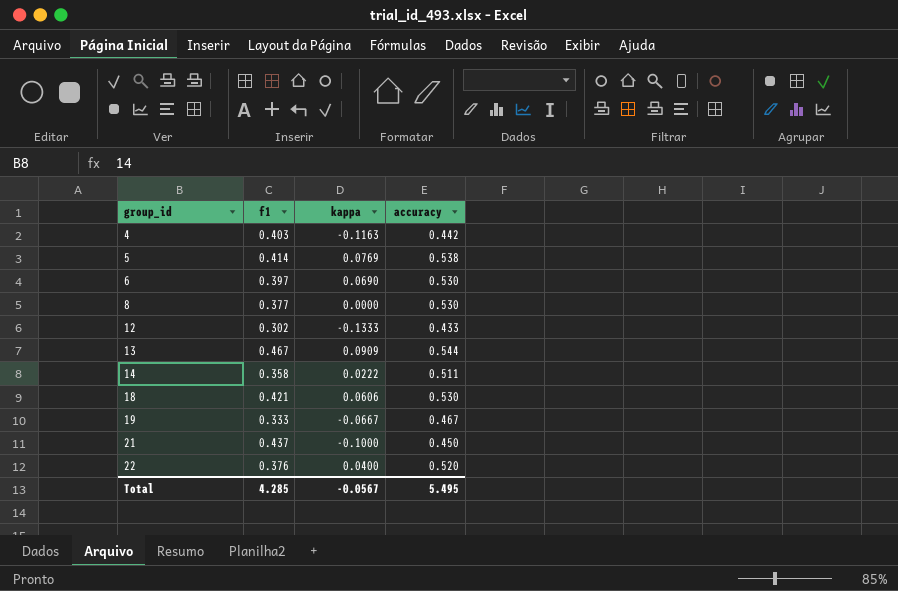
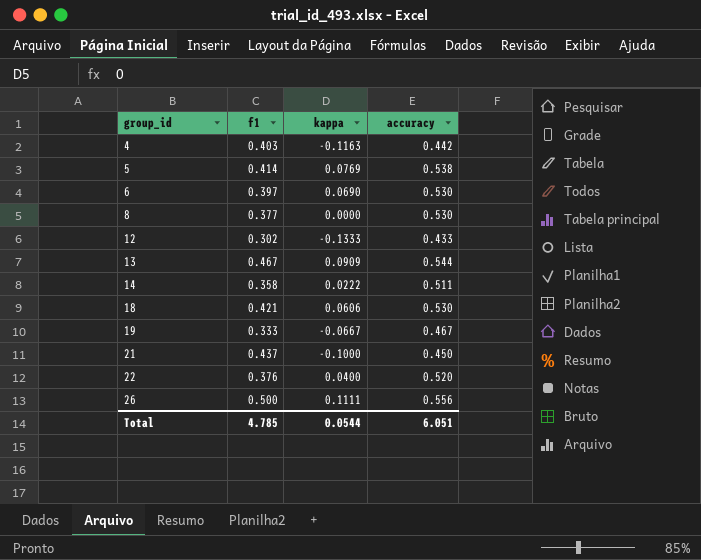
row 26: none -> 0.500 | 0.1111 | 0.556
Total | f1: 4.285 -> 4.785
Total | kappa: -0.0567 -> 0.0544
Total | accuracy: 5.495 -> 6.051

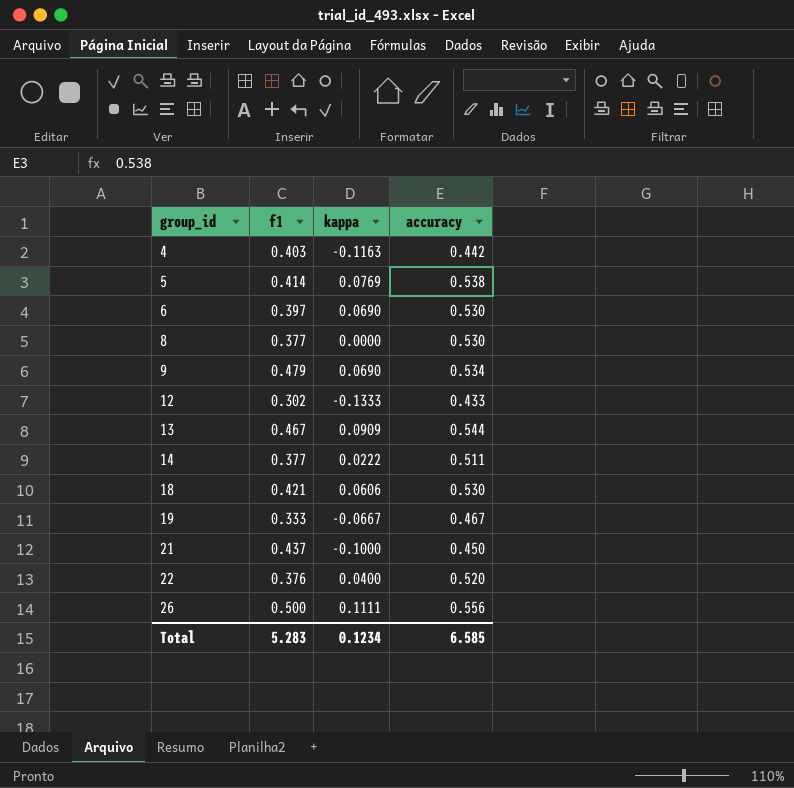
row 9: none -> 0.479 | 0.0690 | 0.534
14 | f1: 0.358 -> 0.377
Total | f1: 4.785 -> 5.283
Total | kappa: 0.0544 -> 0.1234
Total | accuracy: 6.051 -> 6.585

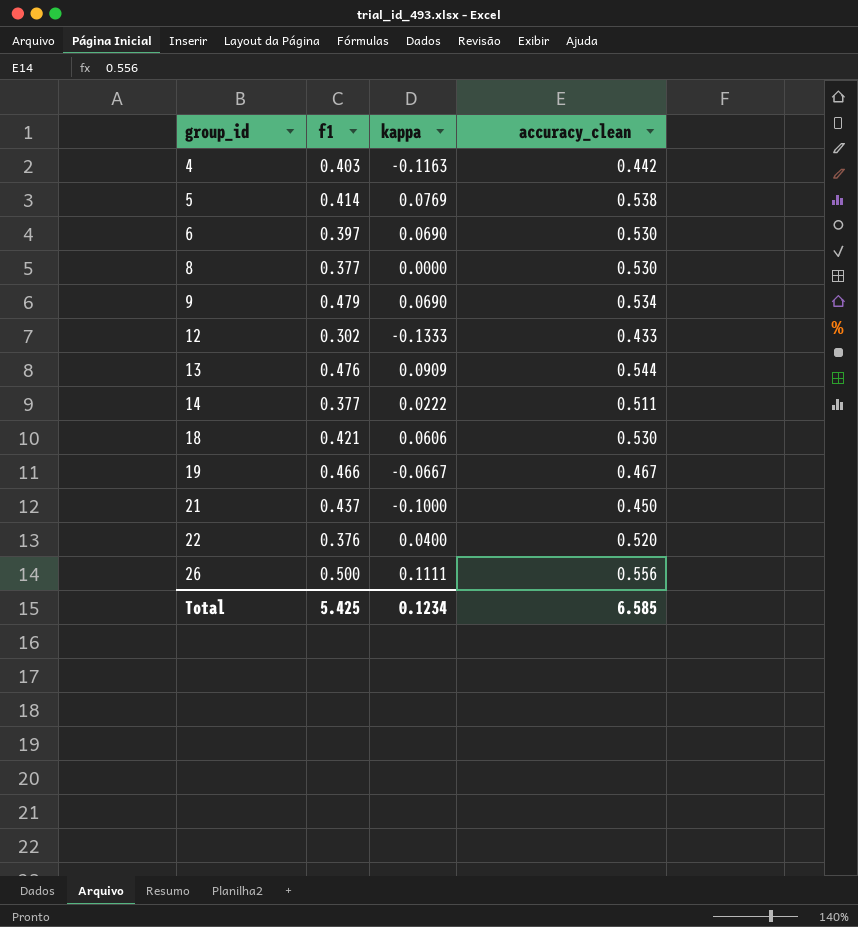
column name: accuracy -> accuracy_clean
13 | f1: 0.467 -> 0.476
19 | f1: 0.333 -> 0.466
Total | f1: 5.283 -> 5.425

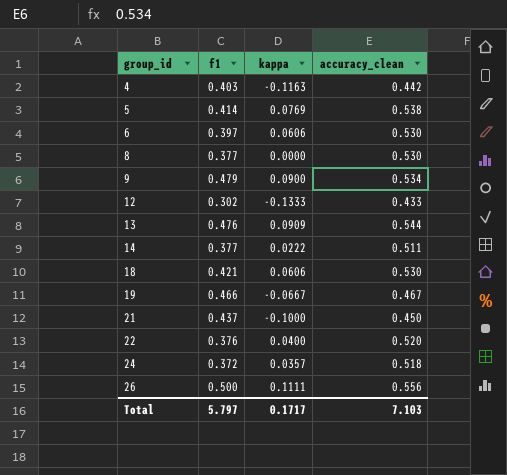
6 | kappa: 0.0690 -> 0.0606
9 | kappa: 0.0690 -> 0.0900
row 24: none -> 0.372 | 0.0357 | 0.518
Total | f1: 5.425 -> 5.797
Total | kappa: 0.1234 -> 0.1717
Total | accuracy_clean: 6.585 -> 7.103

